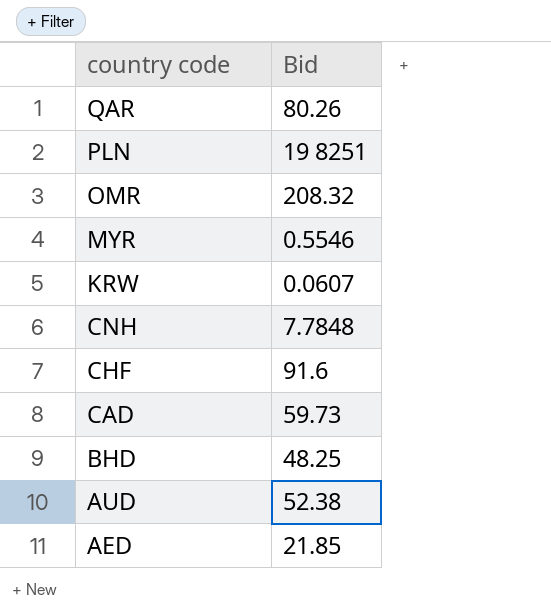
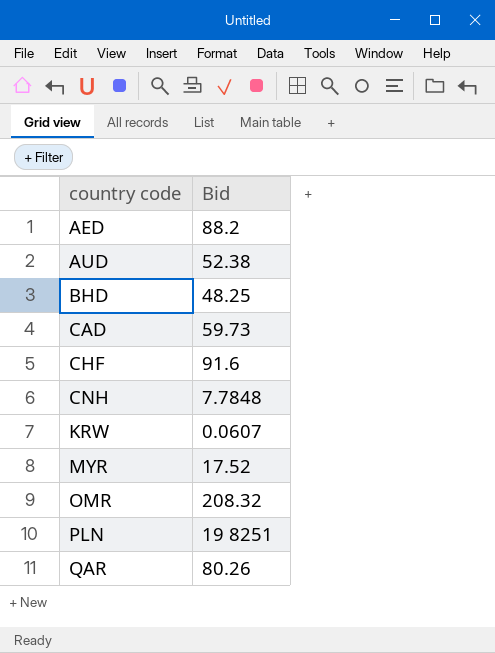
row order: country code descending -> country code ascending
AED | Bid: 21.85 -> 88.2
MYR | Bid: 0.5546 -> 17.52

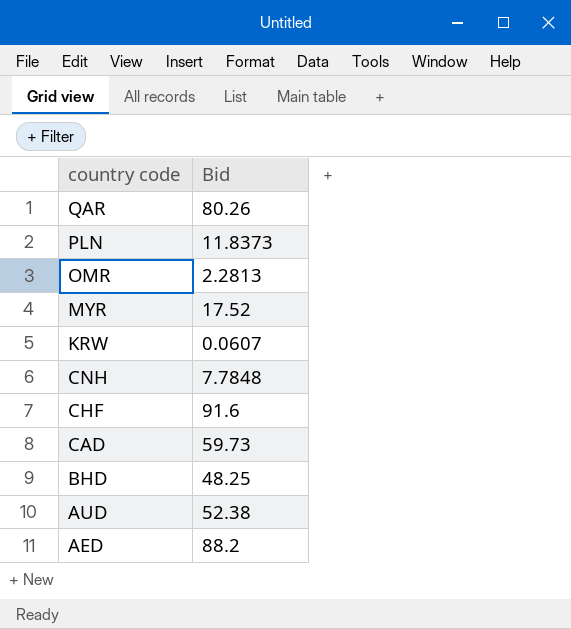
row order: country code ascending -> country code descending
PLN | Bid: 19 8251 -> 11.8373
OMR | Bid: 208.32 -> 2.2813

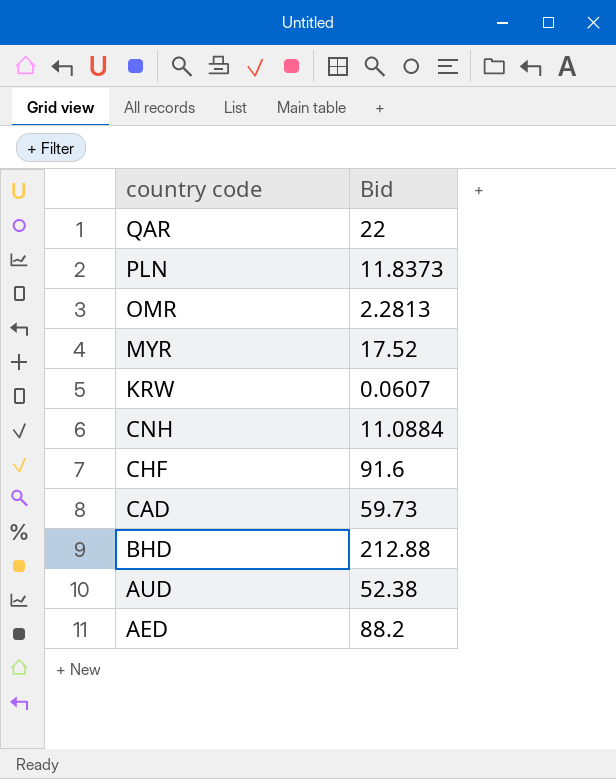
QAR | Bid: 80.26 -> 22
CNH | Bid: 7.7848 -> 11.0884
BHD | Bid: 48.25 -> 212.88

